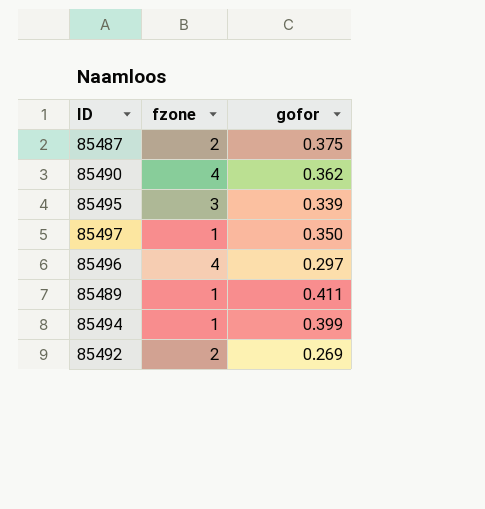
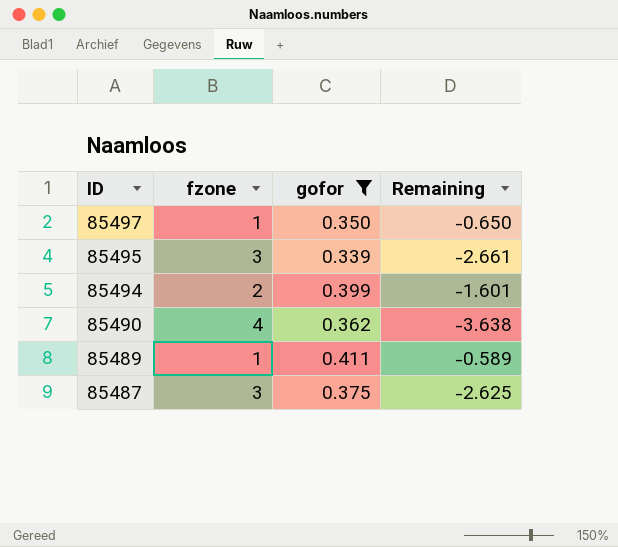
filter: none -> gofor >= 0.339
row order: none -> ID descending
column Remaining | formula: none -> [gofor] - [fzone]
85494 | fzone: 1 -> 2
85487 | fzone: 2 -> 3

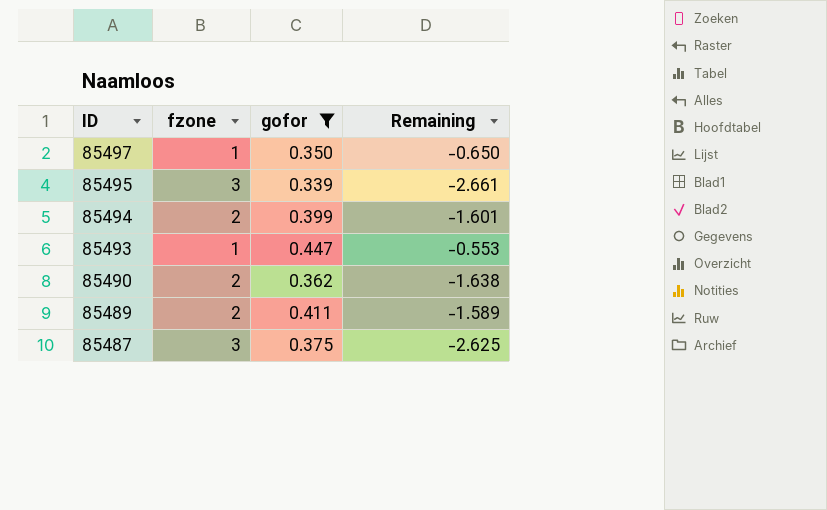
row 85493: none -> 1 | 0.447 | -0.553
85490 | fzone: 4 -> 2
85490 | Remaining: -3.638 -> -1.638
85489 | fzone: 1 -> 2
85489 | Remaining: -0.589 -> -1.589

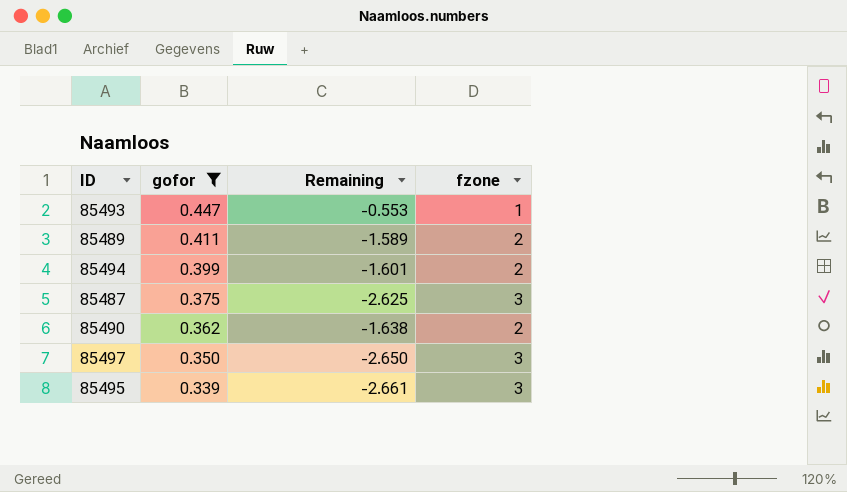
row order: ID descending -> gofor descending
column fzone | position: 2 -> 4
85497 | Remaining: -0.650 -> -2.650
85497 | fzone: 1 -> 3

